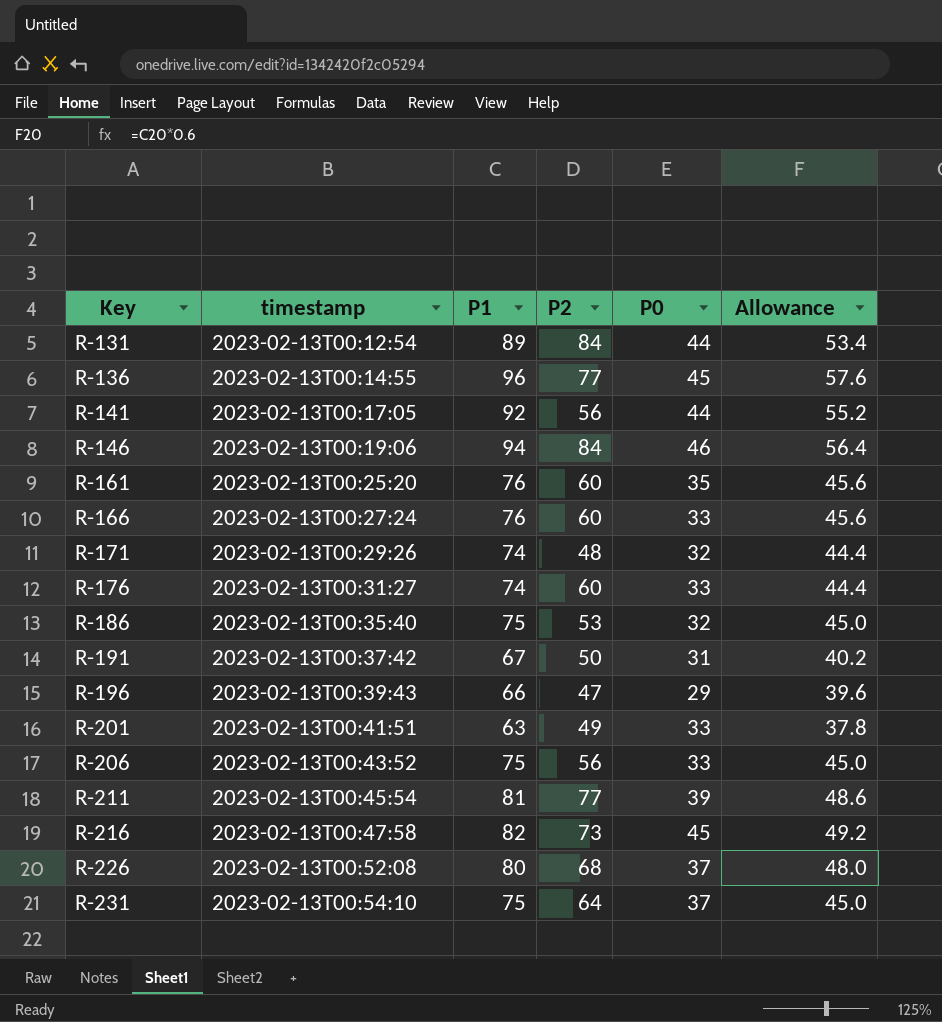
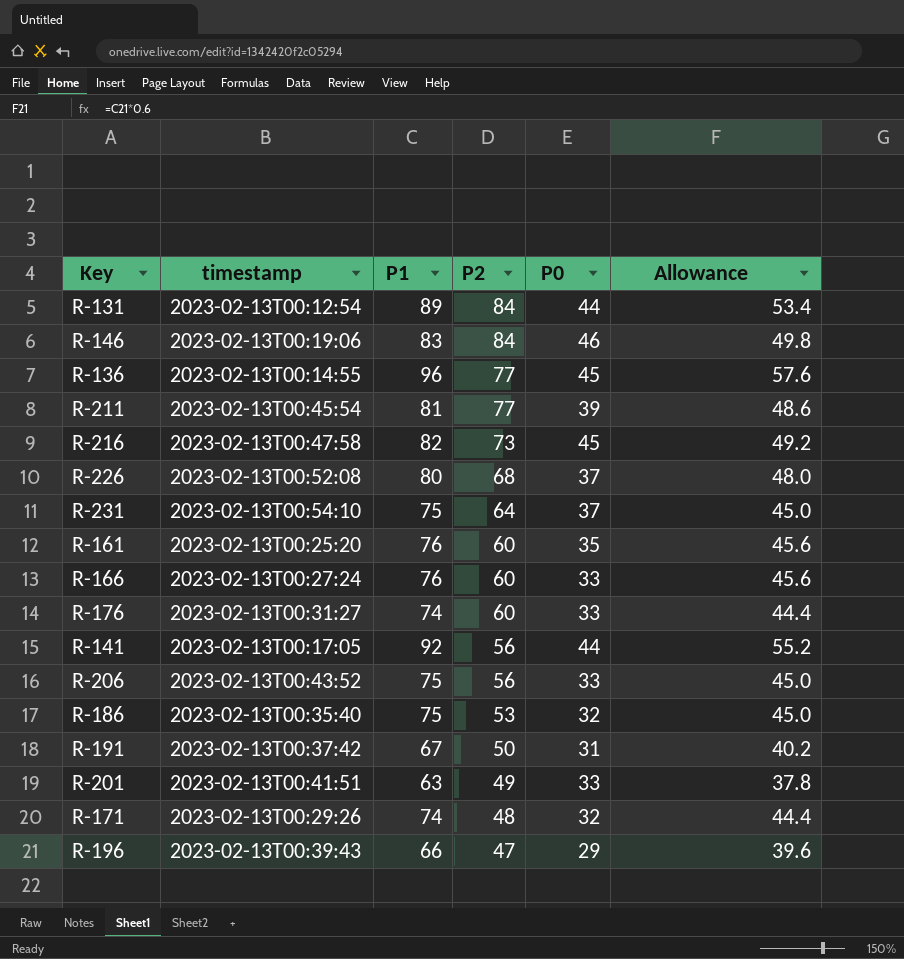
row order: Key ascending -> P2 descending
R-146 | P1: 94 -> 83
R-146 | Allowance: 56.4 -> 49.8

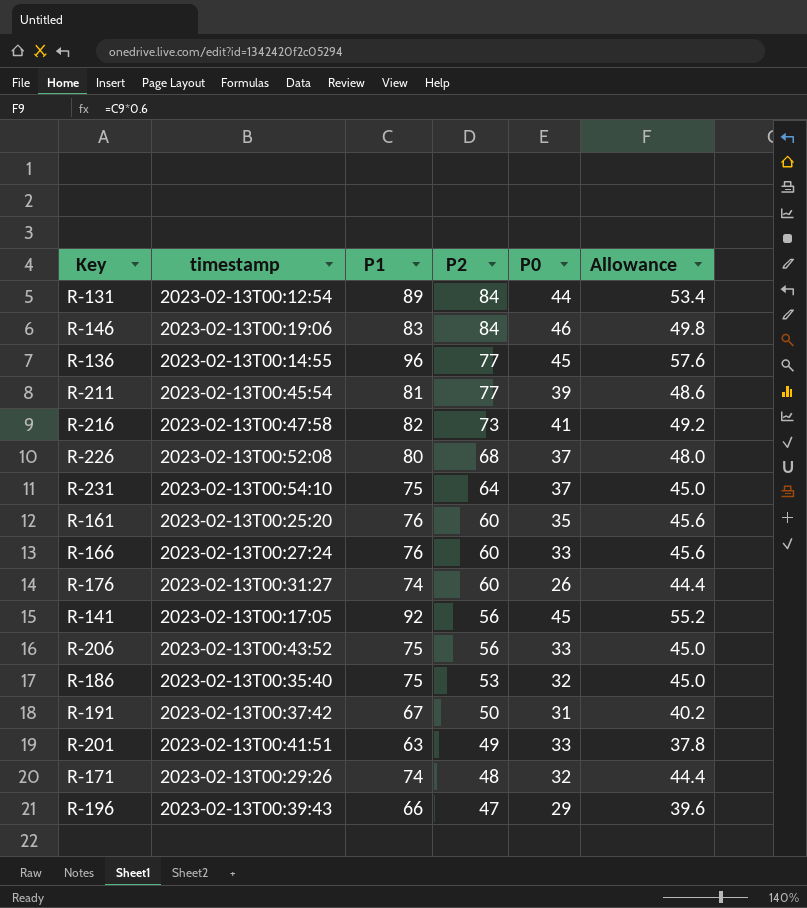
R-216 | P0: 45 -> 41
R-176 | P0: 33 -> 26
R-141 | P0: 44 -> 45

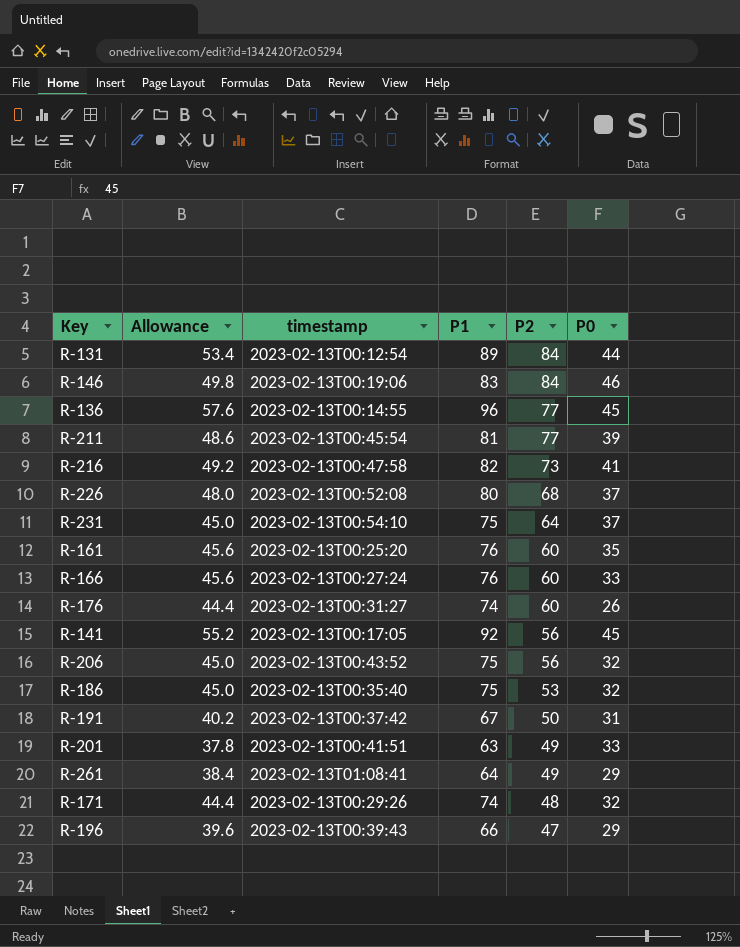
column Allowance | position: 6 -> 2
R-206 | P0: 33 -> 32
row R-261: none -> 38.4 | 2023-02-13T01:08:41 | 64 | 49 | 29

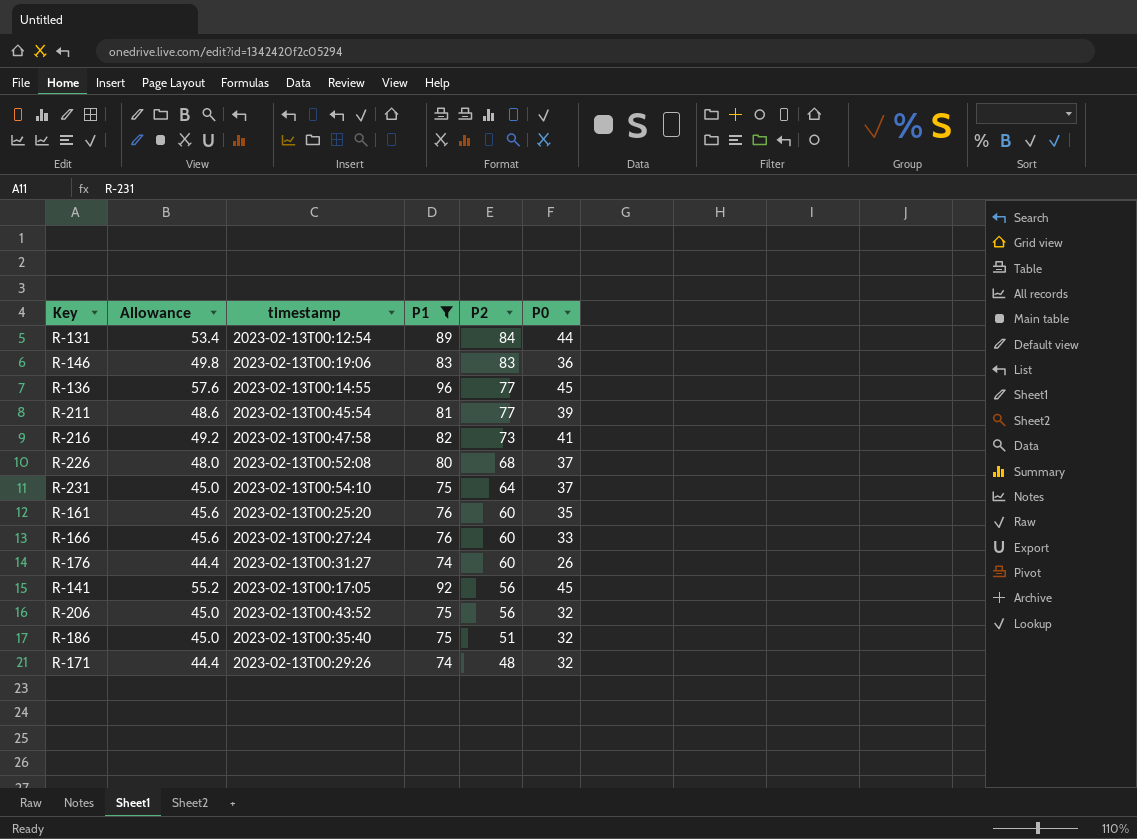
filter: none -> P1 >= 74
R-146 | P2: 84 -> 83
R-146 | P0: 46 -> 36
R-186 | P2: 53 -> 51

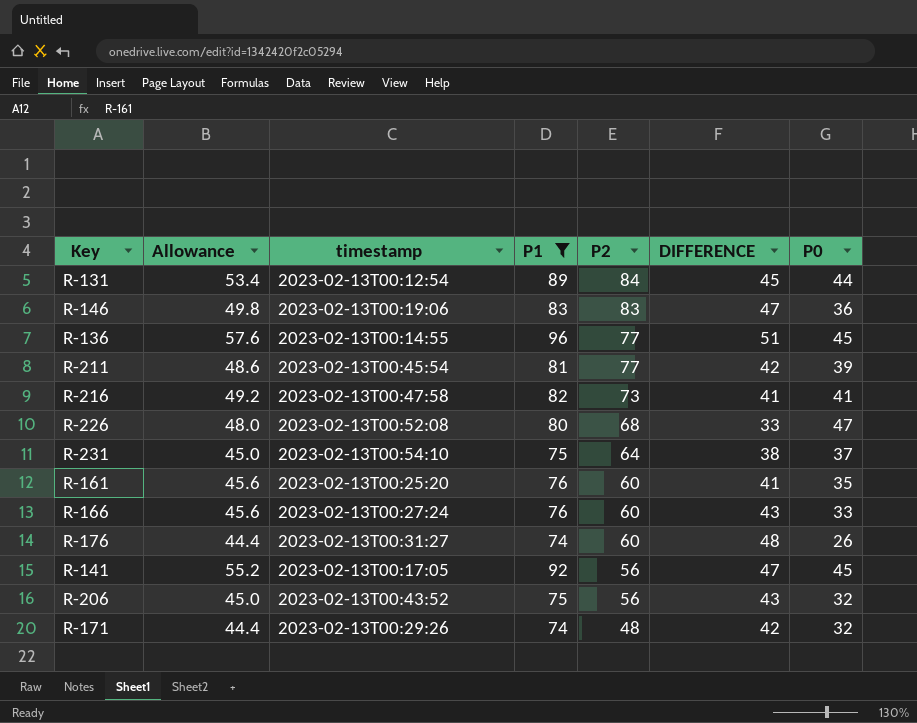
column DIFFERENCE | formula: none -> [P1] - [P0]
row R-186: 45.0 | 2023-02-13T00:35:40 | 75 | 51 | 32 -> none
R-226 | P0: 37 -> 47

